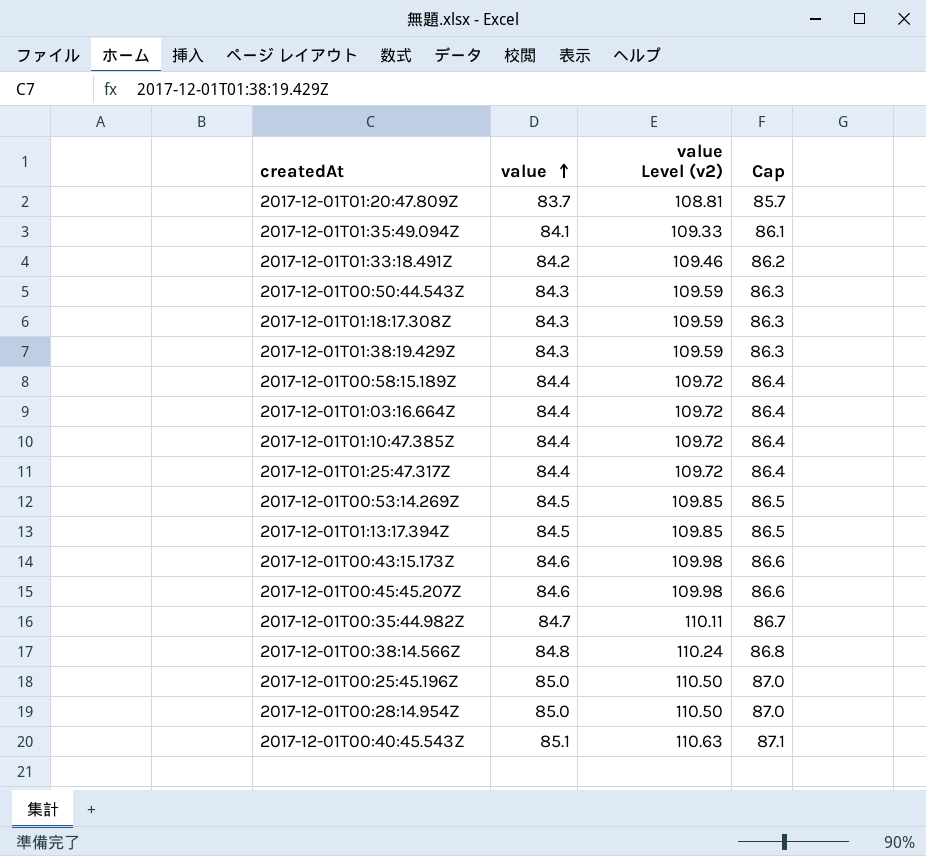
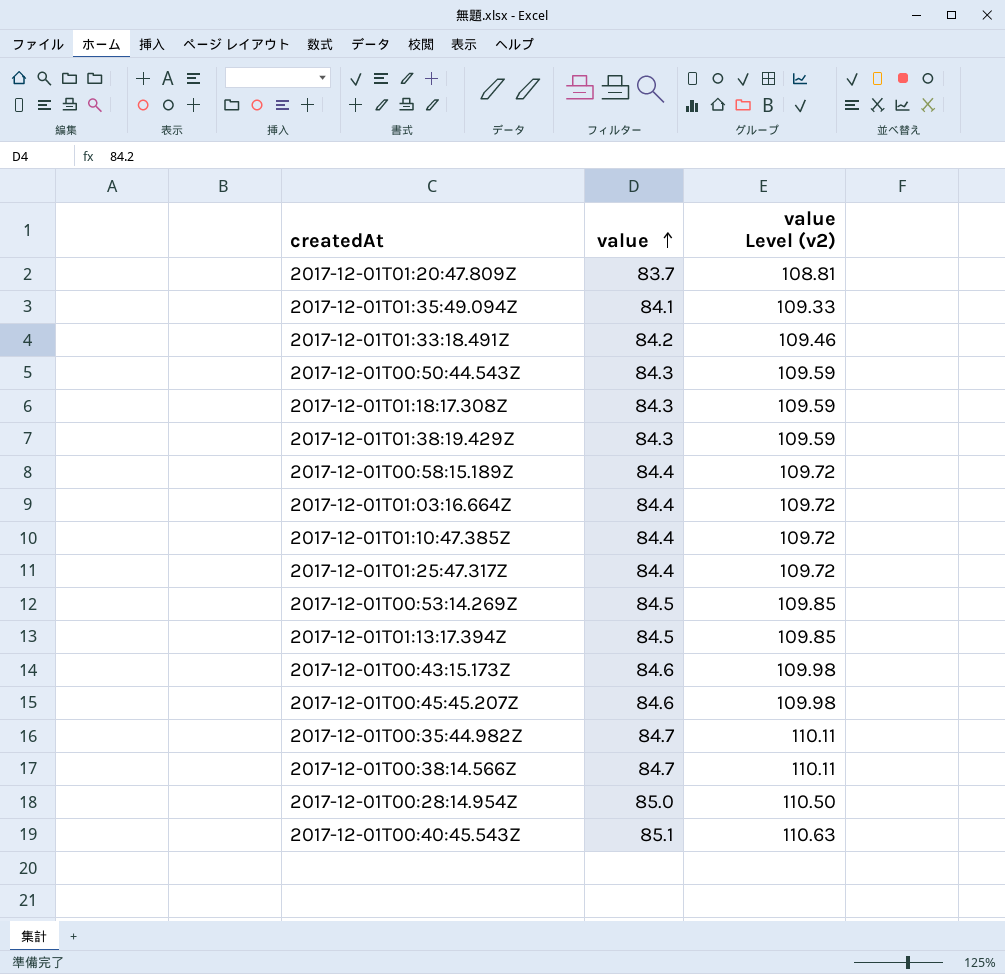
column Cap | formula: [value] + 2 -> none
row 2017-12-01T00:25:45.196Z: 85.0 | 110.50 | 87.0 -> none
2017-12-01T00:38:14.566Z | value: 84.8 -> 84.7
2017-12-01T00:38:14.566Z | value Level (v2): 110.24 -> 110.11

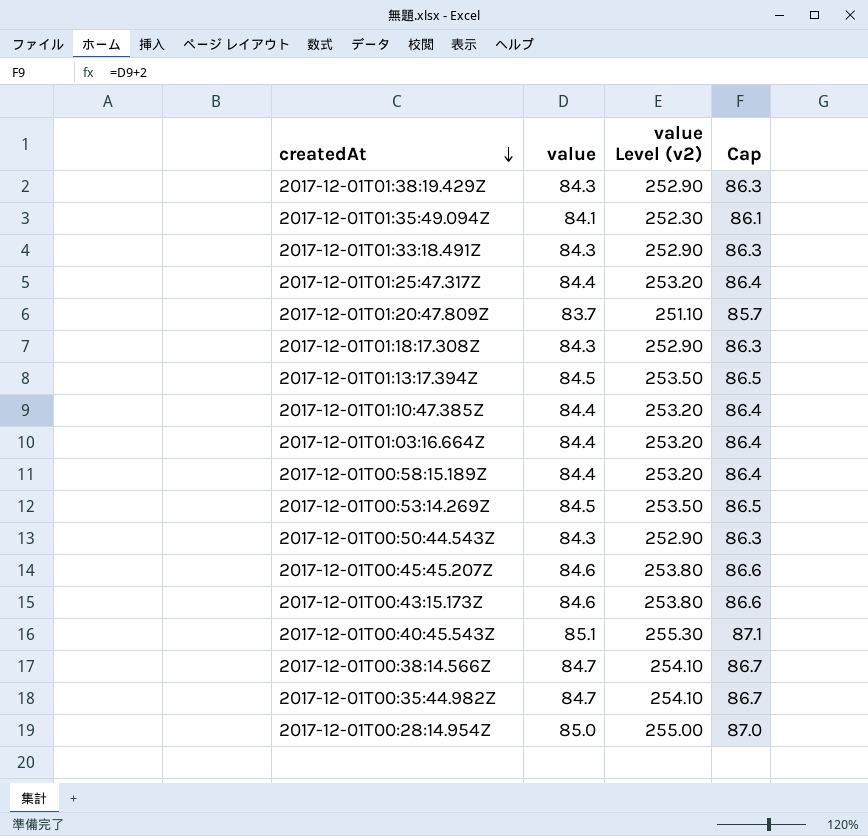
row order: value ascending -> createdAt descending
column value Level (v2) | formula: [value] * 1.3 -> [value] * 3
column Cap | formula: none -> [value] + 2
2017-12-01T01:33:18.491Z | value: 84.2 -> 84.3

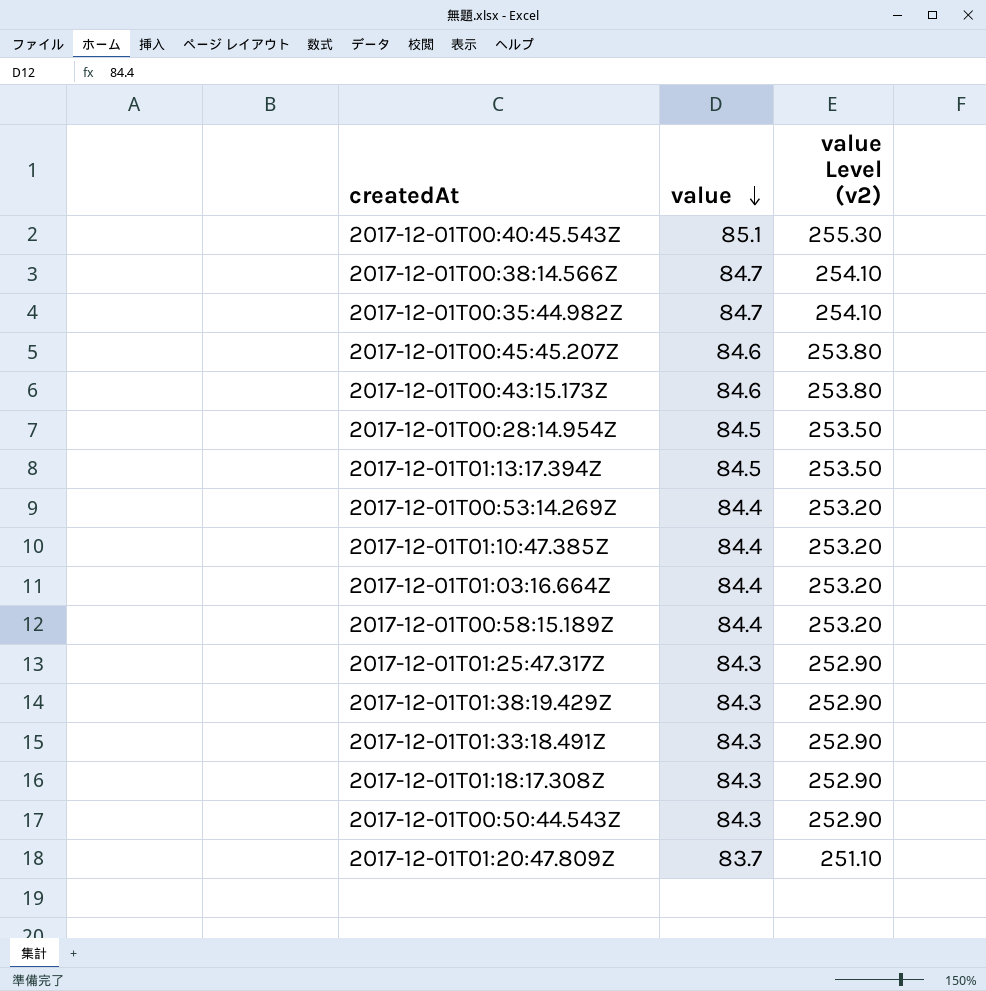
row order: createdAt descending -> value descending
column Cap | formula: [value] + 2 -> none
row 2017-12-01T01:35:49.094Z: 84.1 | 252.30 | 86.1 -> none
2017-12-01T00:28:14.954Z | value: 85.0 -> 84.5
2017-12-01T00:28:14.954Z | value Level (v2): 255.00 -> 253.50
2017-12-01T00:53:14.269Z | value: 84.5 -> 84.4
2017-12-01T00:53:14.269Z | value Level (v2): 253.50 -> 253.20
2017-12-01T01:25:47.317Z | value: 84.4 -> 84.3
2017-12-01T01:25:47.317Z | value Level (v2): 253.20 -> 252.90

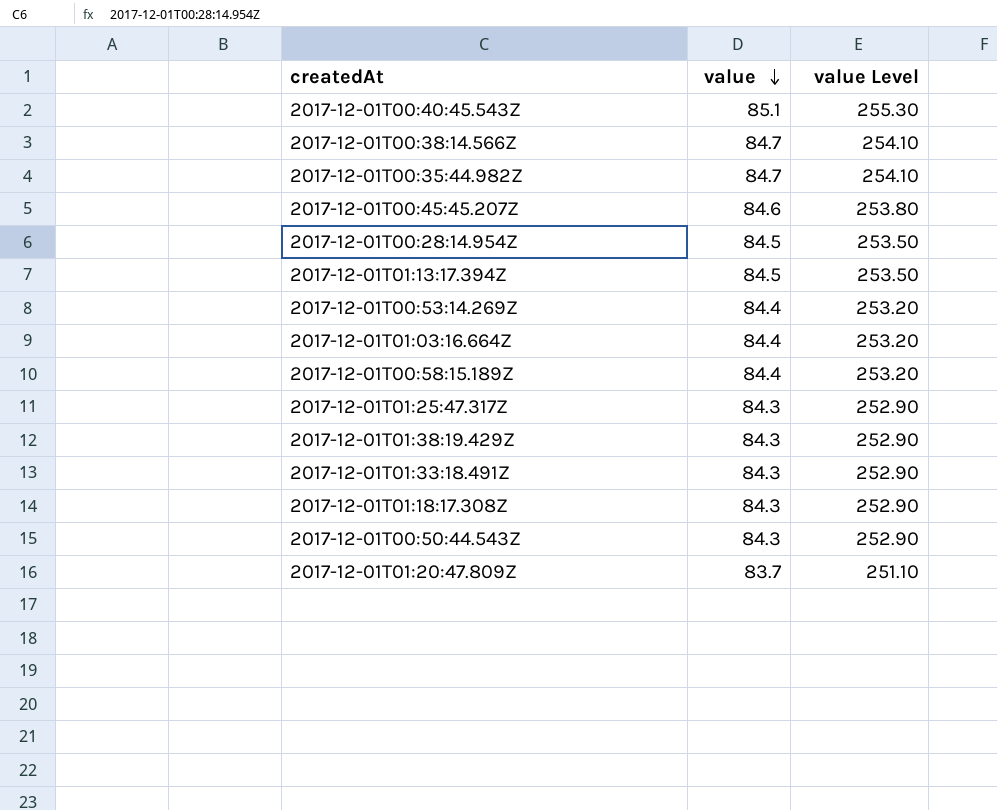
column name: value Level (v2) -> value Level
row 2017-12-01T00:43:15.173Z: 84.6 | 253.80 -> none
row 2017-12-01T01:10:47.385Z: 84.4 | 253.20 -> none

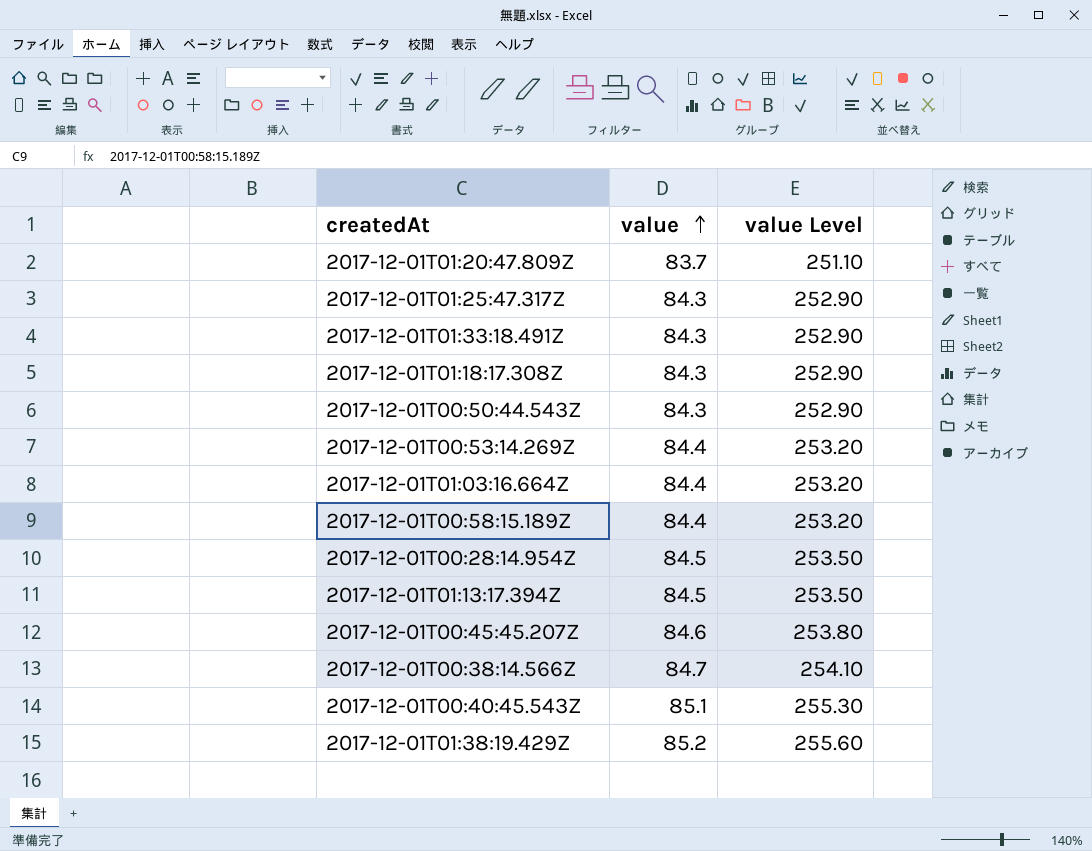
row order: value descending -> value ascending
row 2017-12-01T00:35:44.982Z: 84.7 | 254.10 -> none
2017-12-01T01:38:19.429Z | value: 84.3 -> 85.2
2017-12-01T01:38:19.429Z | value Level: 252.90 -> 255.60

